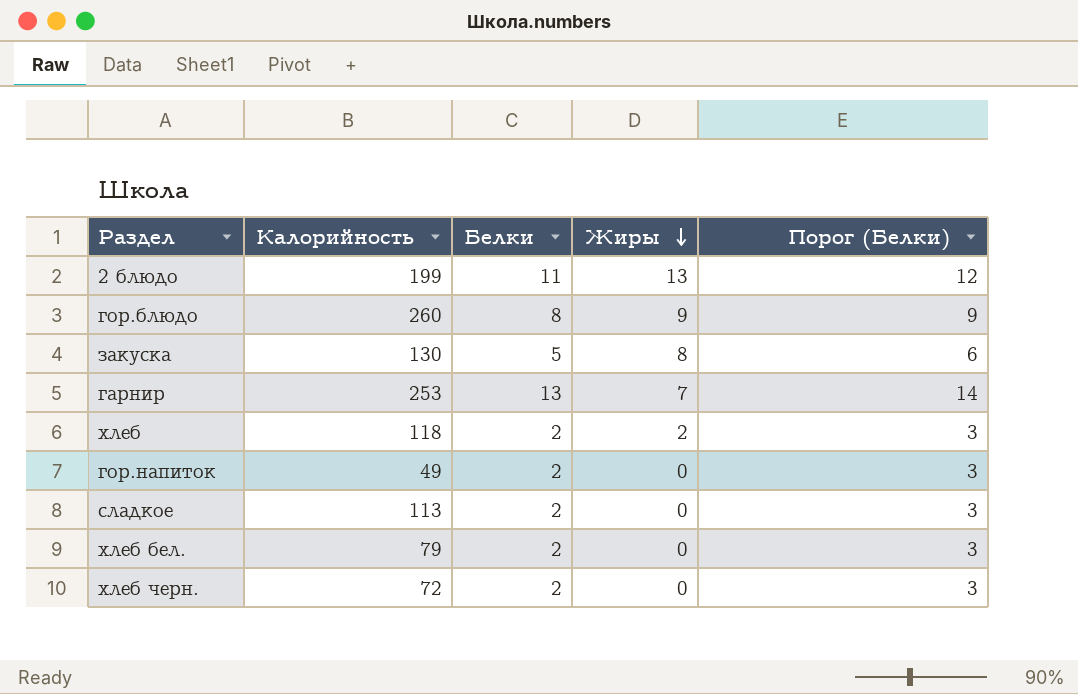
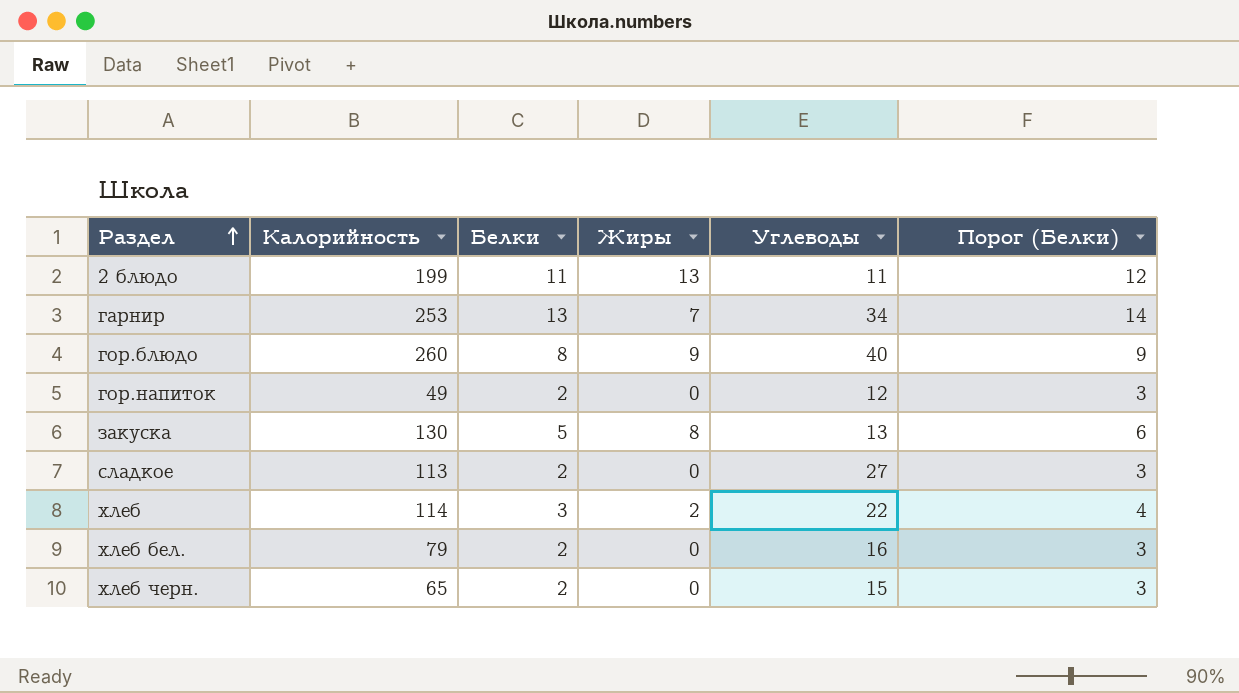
row order: Жиры descending -> Раздел ascending
column Углеводы | position: none -> 5
хлеб | Калорийность: 118 -> 114
хлеб | Белки: 2 -> 3
хлеб | Порог (Белки): 3 -> 4
хлеб черн. | Калорийность: 72 -> 65

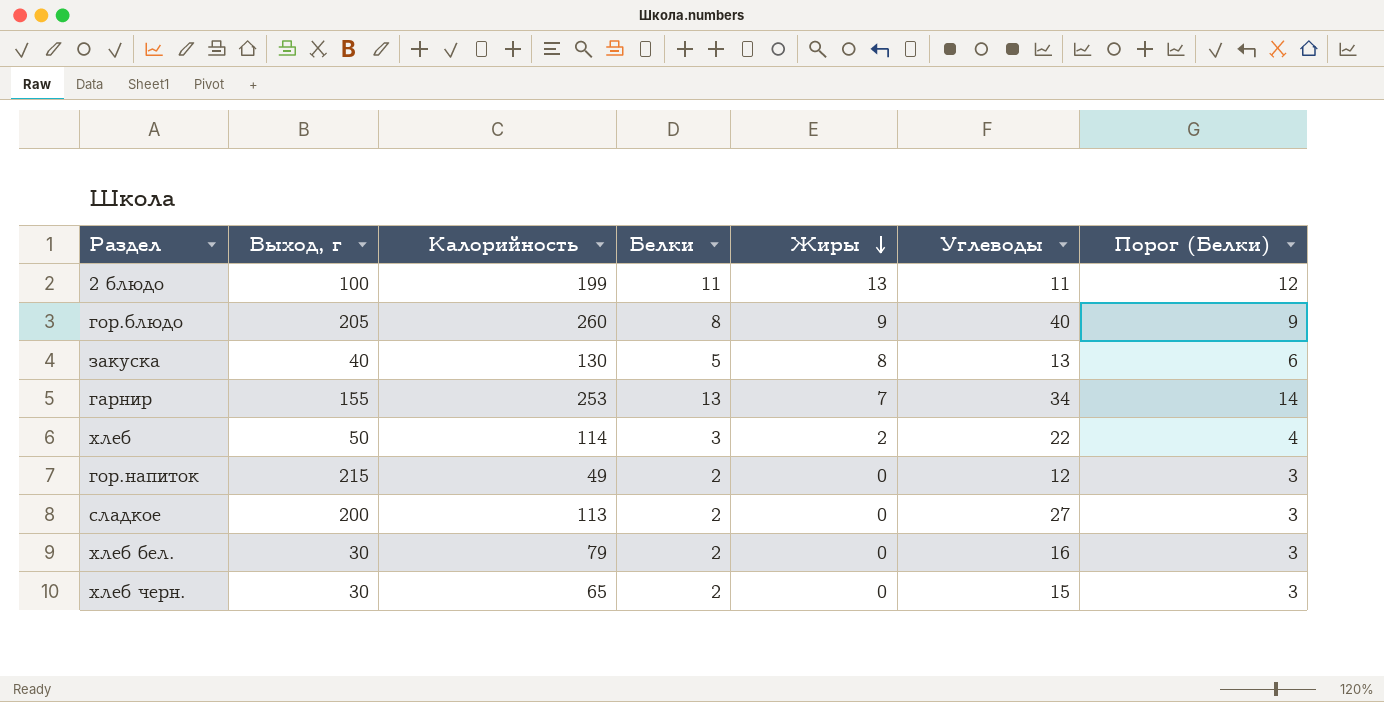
row order: Раздел ascending -> Жиры descending
column Выход, г | position: none -> 2

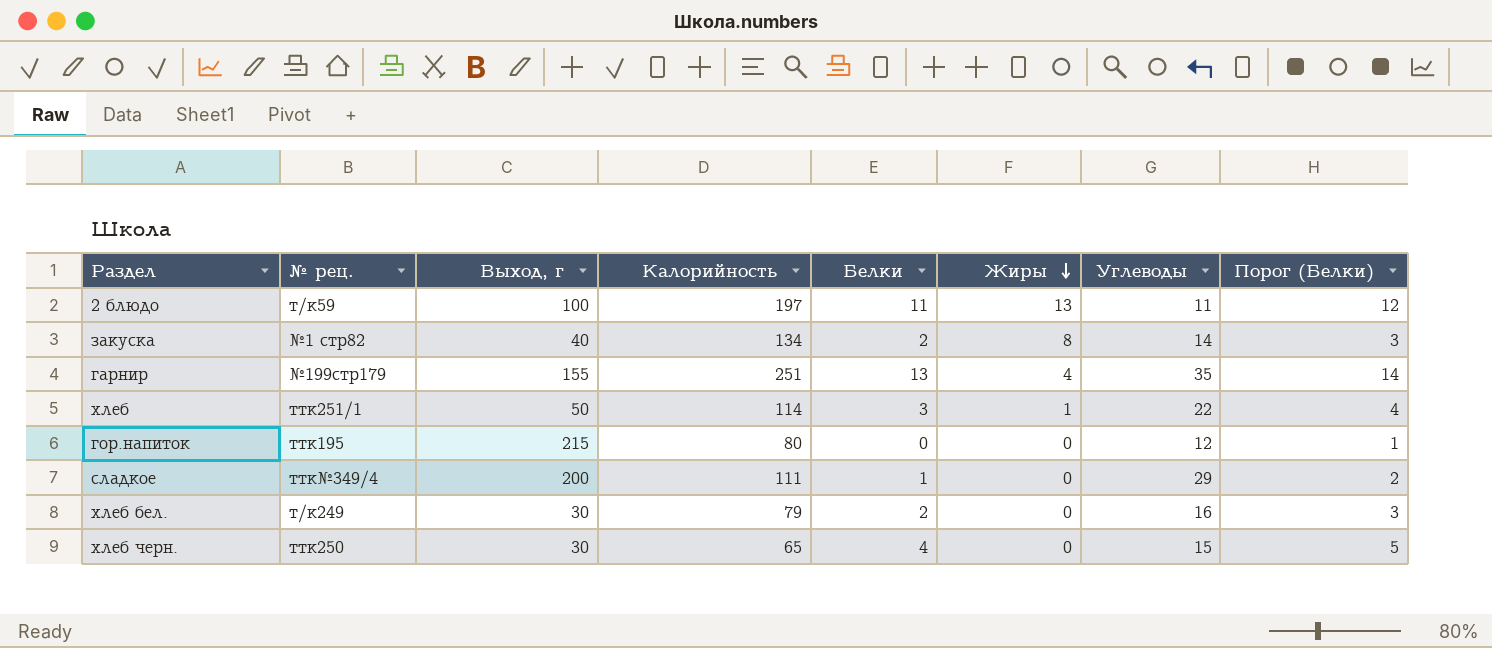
column № рец. | position: none -> 2
row гор.блюдо: 205 | 260 | 8 | 9 | 40 | 9 -> none
2 блюдо | Калорийность: 199 -> 197
закуска | Калорийность: 130 -> 134
закуска | Белки: 5 -> 2
закуска | Углеводы: 13 -> 14
закуска | Порог (Белки): 6 -> 3
гарнир | Калорийность: 253 -> 251
гарнир | Жиры: 7 -> 4
гарнир | Углеводы: 34 -> 35
хлеб | Жиры: 2 -> 1
гор.напиток | Калорийность: 49 -> 80
гор.напиток | Белки: 2 -> 0
гор.напиток | Порог (Белки): 3 -> 1
сладкое | Калорийность: 113 -> 111
сладкое | Белки: 2 -> 1
сладкое | Углеводы: 27 -> 29
сладкое | Порог (Белки): 3 -> 2
хлеб черн. | Белки: 2 -> 4
хлеб черн. | Порог (Белки): 3 -> 5

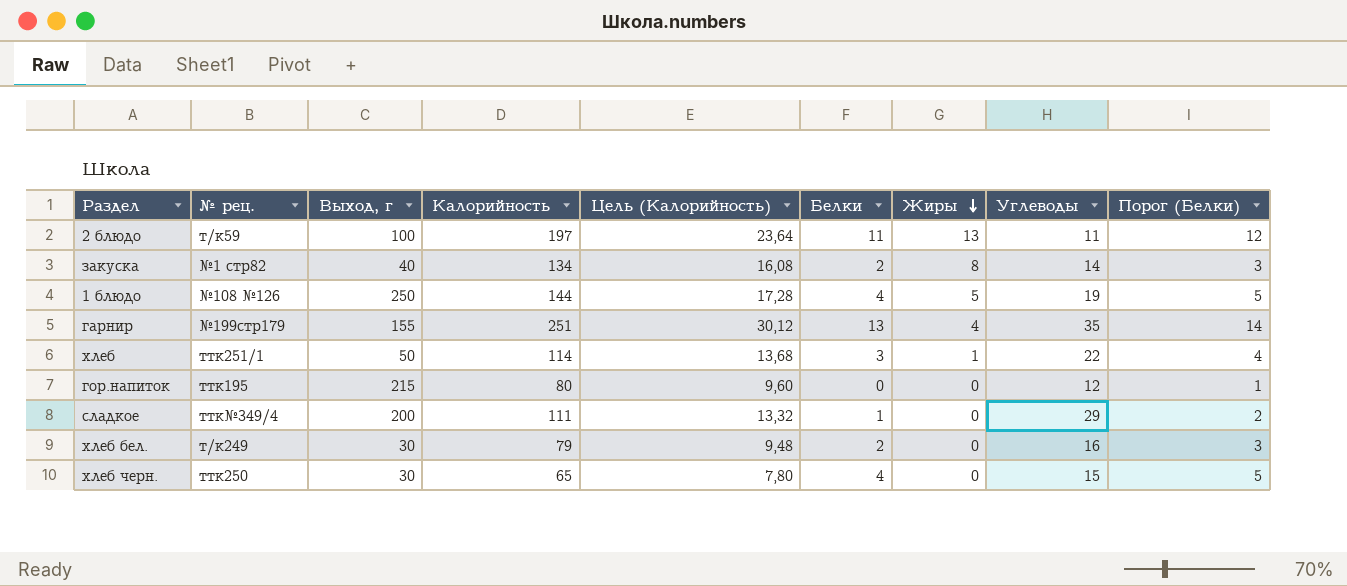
column Цель (Калорийность) | formula: none -> [Калорийность] * 0,12
row 1 блюдо: none -> №108 №126 | 250 | 144 | 17,28 | 4 | 5 | 19 | 5

